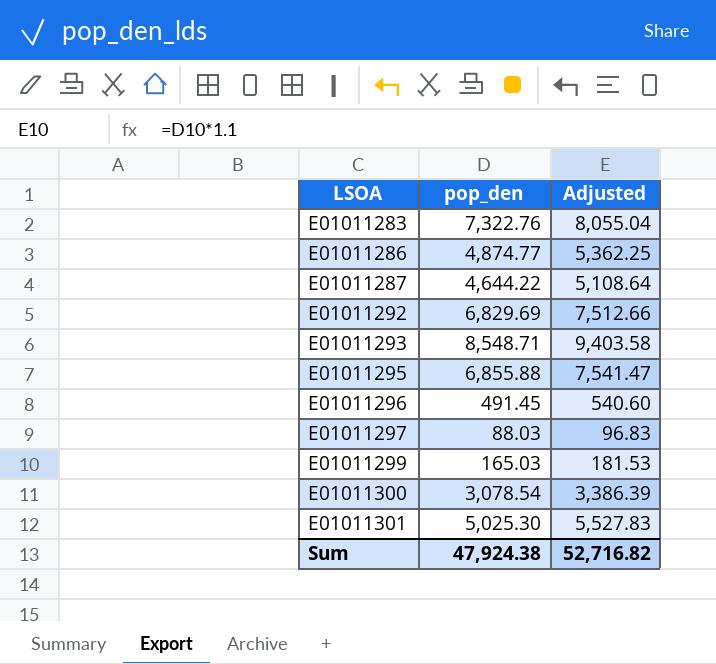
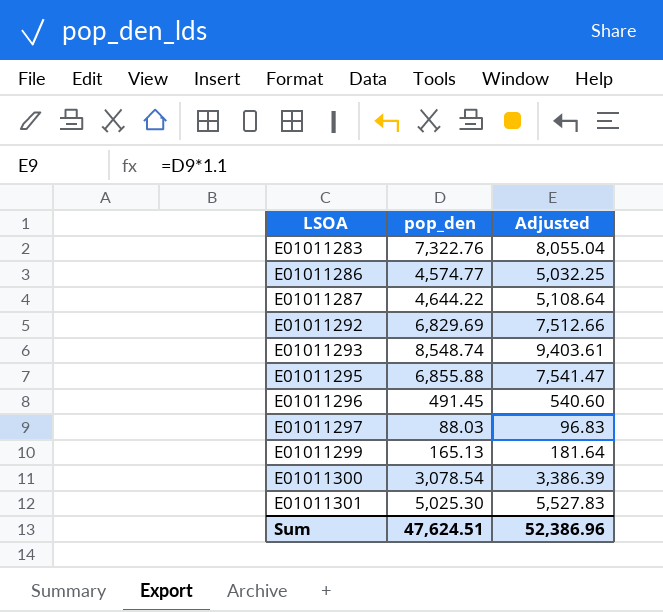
E01011286 | pop_den: 4,874.77 -> 4,574.77
E01011286 | Adjusted: 5,362.25 -> 5,032.25
E01011293 | pop_den: 8,548.71 -> 8,548.74
E01011293 | Adjusted: 9,403.58 -> 9,403.61
E01011299 | pop_den: 165.03 -> 165.13
E01011299 | Adjusted: 181.53 -> 181.64
Sum | pop_den: 47,924.38 -> 47,624.51
Sum | Adjusted: 52,716.82 -> 52,386.96

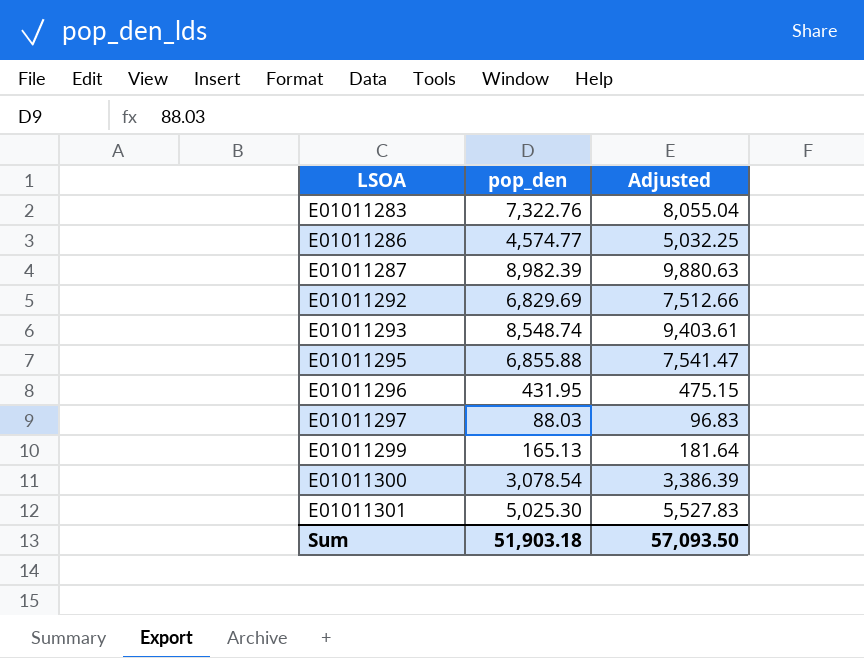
E01011287 | pop_den: 4,644.22 -> 8,982.39
E01011287 | Adjusted: 5,108.64 -> 9,880.63
E01011296 | pop_den: 491.45 -> 431.95
E01011296 | Adjusted: 540.60 -> 475.15
Sum | pop_den: 47,624.51 -> 51,903.18
Sum | Adjusted: 52,386.96 -> 57,093.50

